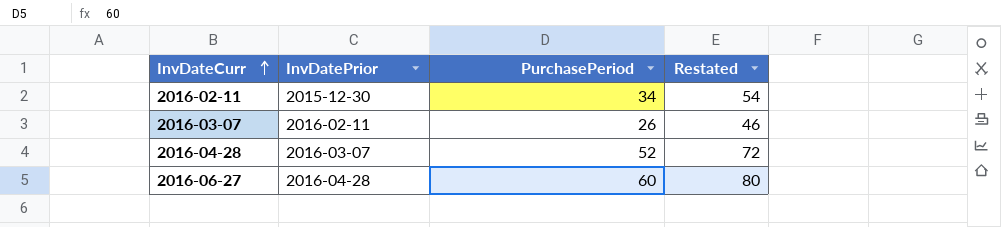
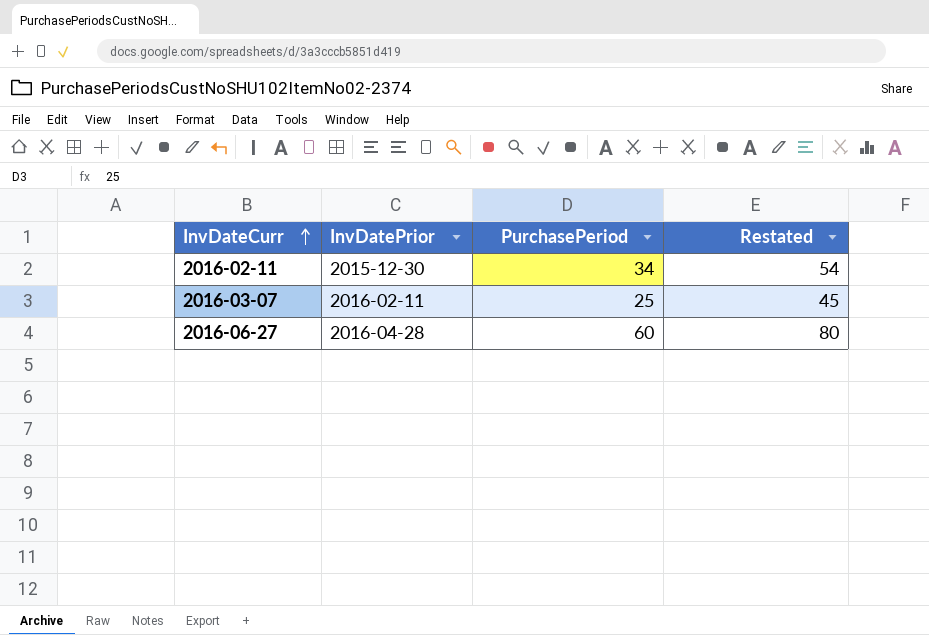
row 2016-04-28: 2016-03-07 | 52 | 72 -> none
2016-03-07 | PurchasePeriod: 26 -> 25
2016-03-07 | Restated: 46 -> 45

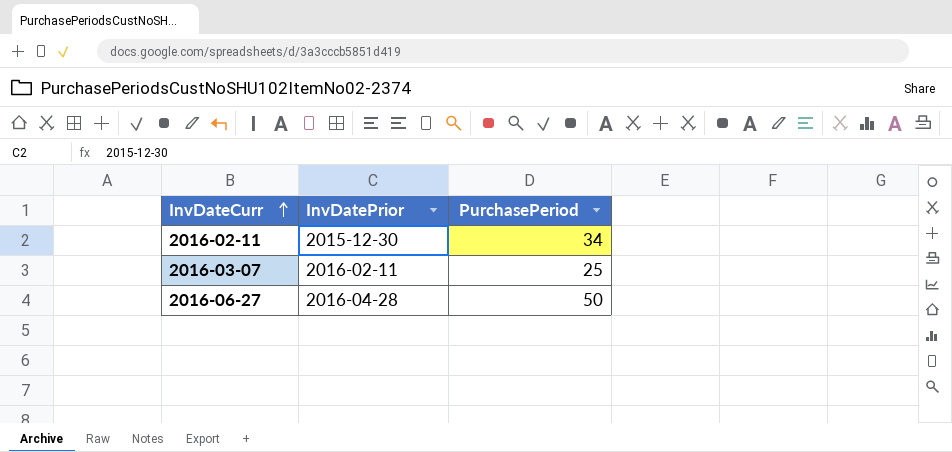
column Restated | formula: [PurchasePeriod] + 20 -> none
2016-06-27 | PurchasePeriod: 60 -> 50

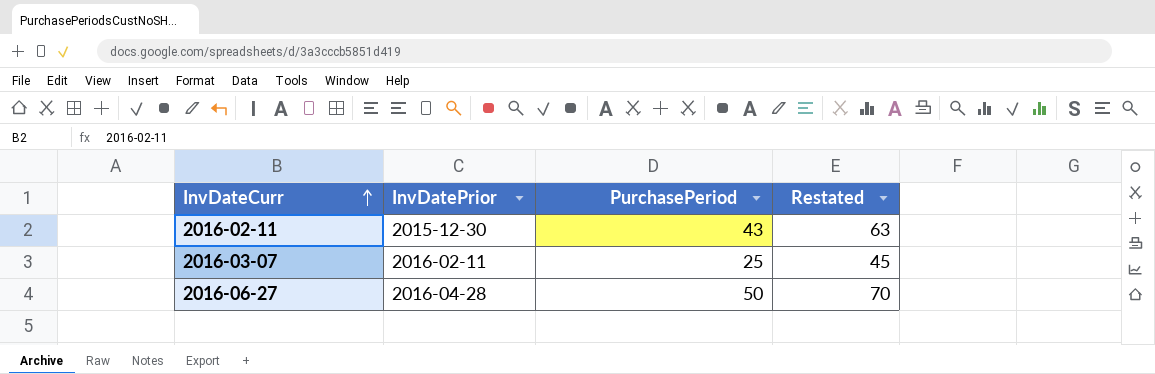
column Restated | formula: none -> [PurchasePeriod] + 20
2016-02-11 | PurchasePeriod: 34 -> 43

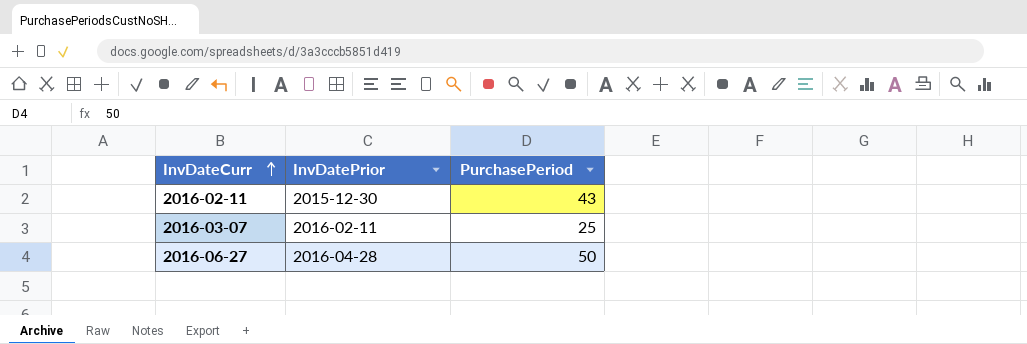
column Restated | formula: [PurchasePeriod] + 20 -> none

